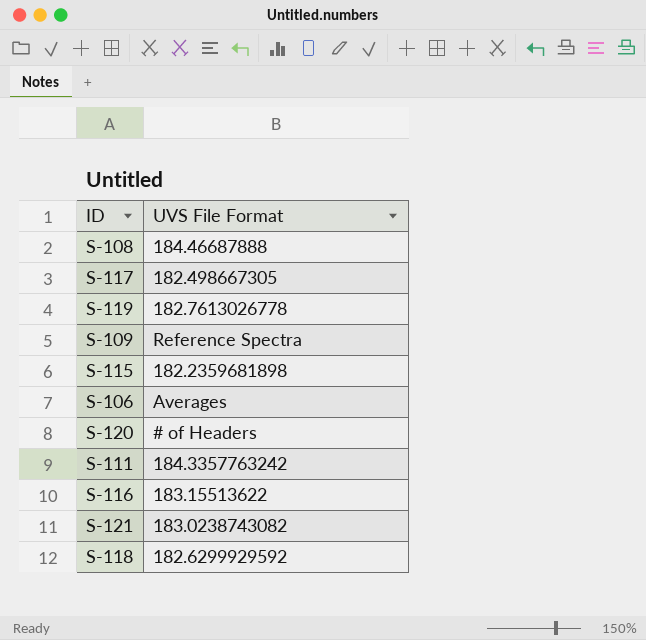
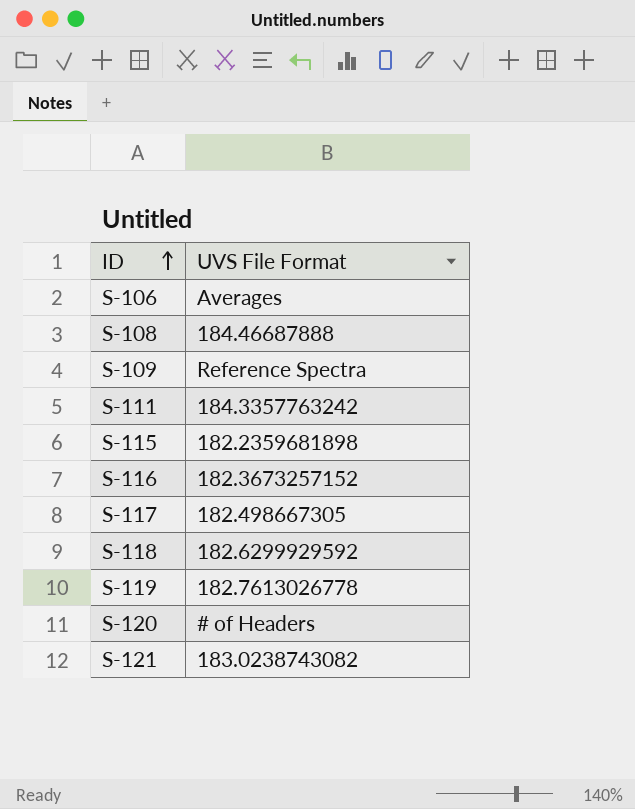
row order: none -> ID ascending
S-116 | UVS File Format: 183.15513622 -> 182.3673257152

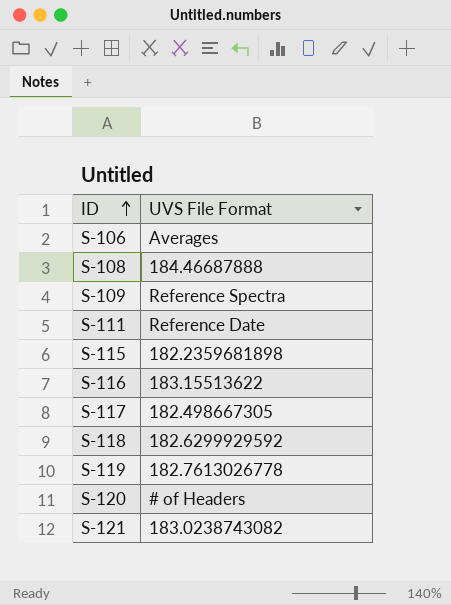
S-111 | UVS File Format: 184.3357763242 -> Reference Date
S-116 | UVS File Format: 182.3673257152 -> 183.15513622

